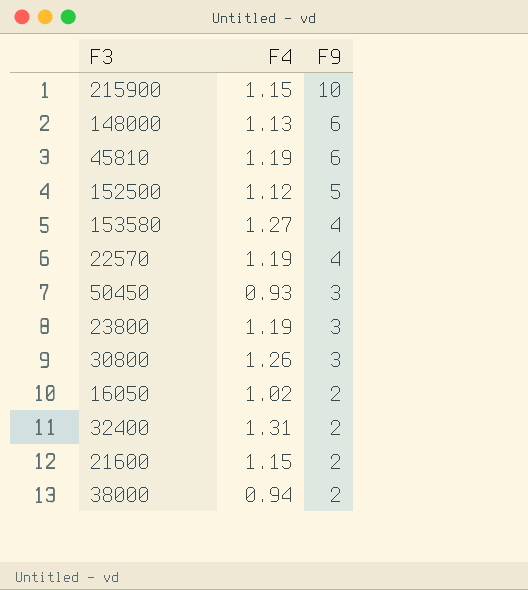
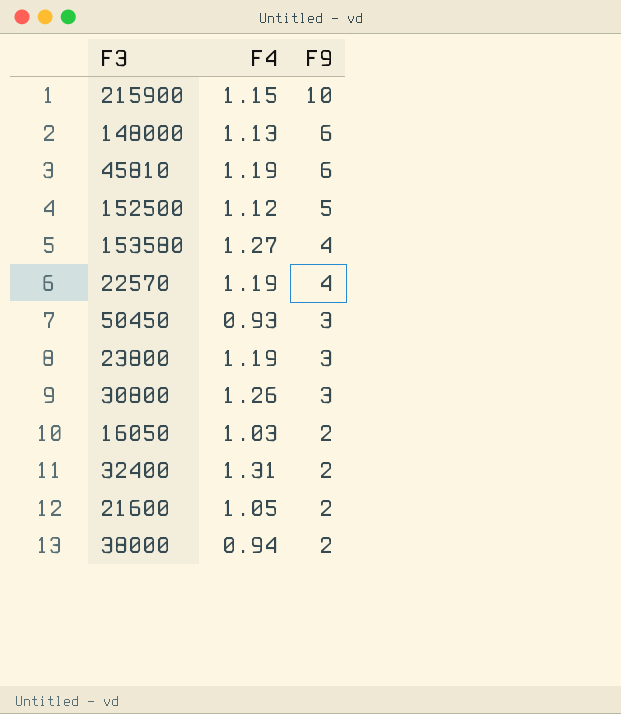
16050 | F4: 1.02 -> 1.03
21600 | F4: 1.15 -> 1.05

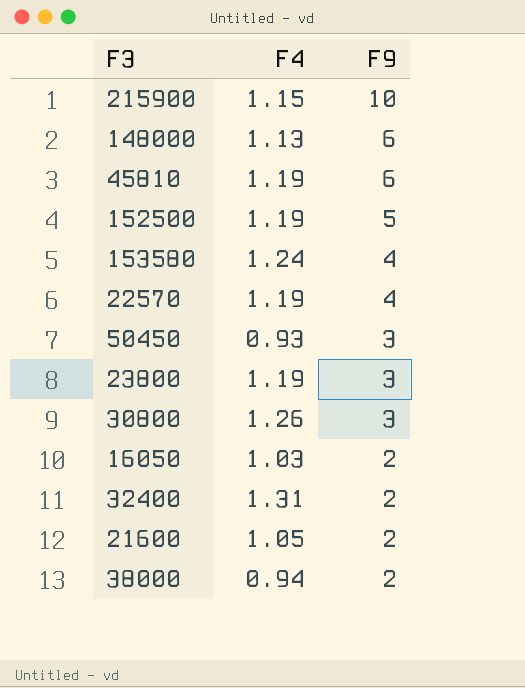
152500 | F4: 1.12 -> 1.19
153580 | F4: 1.27 -> 1.24

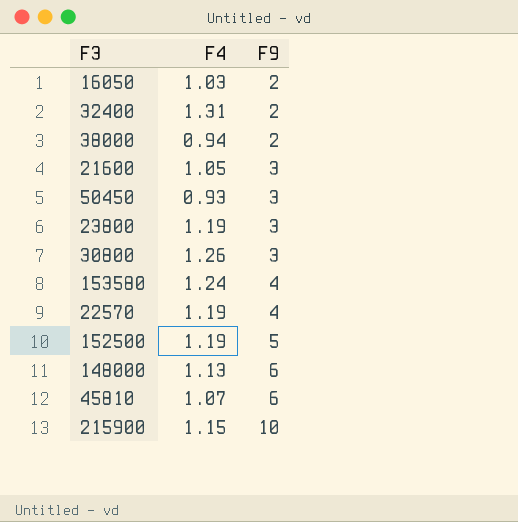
row order: F9 descending -> F9 ascending
21600 | F9: 2 -> 3
45810 | F4: 1.19 -> 1.07

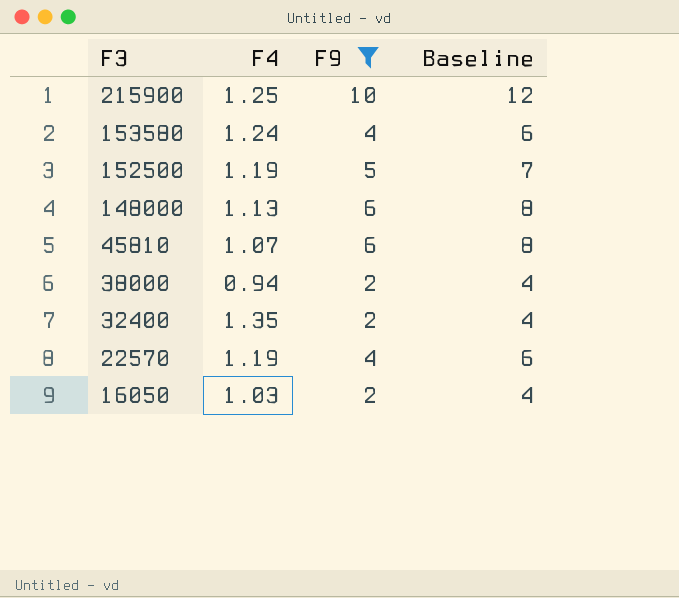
filter: none -> F9 != 3
row order: F9 ascending -> F3 descending
column Baseline | formula: none -> [F9] + 2
215900 | F4: 1.15 -> 1.25
32400 | F4: 1.31 -> 1.35

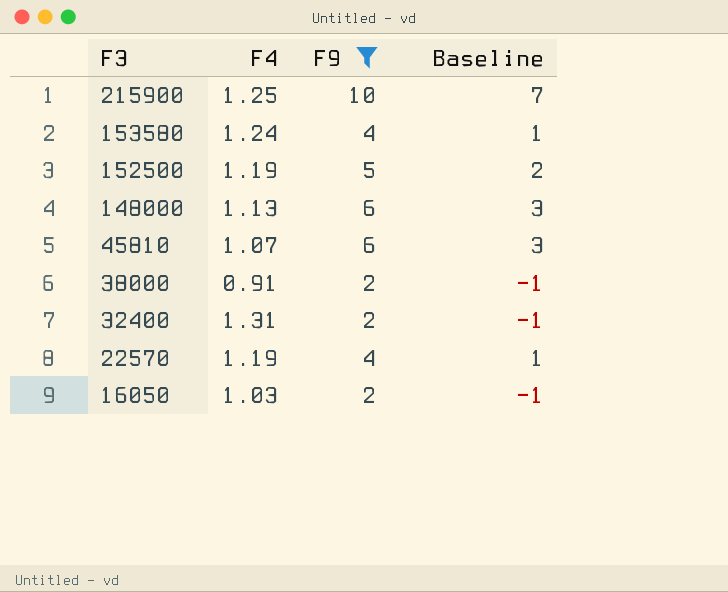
column Baseline | formula: [F9] + 2 -> [F9] - 3
38000 | F4: 0.94 -> 0.91
32400 | F4: 1.35 -> 1.31

